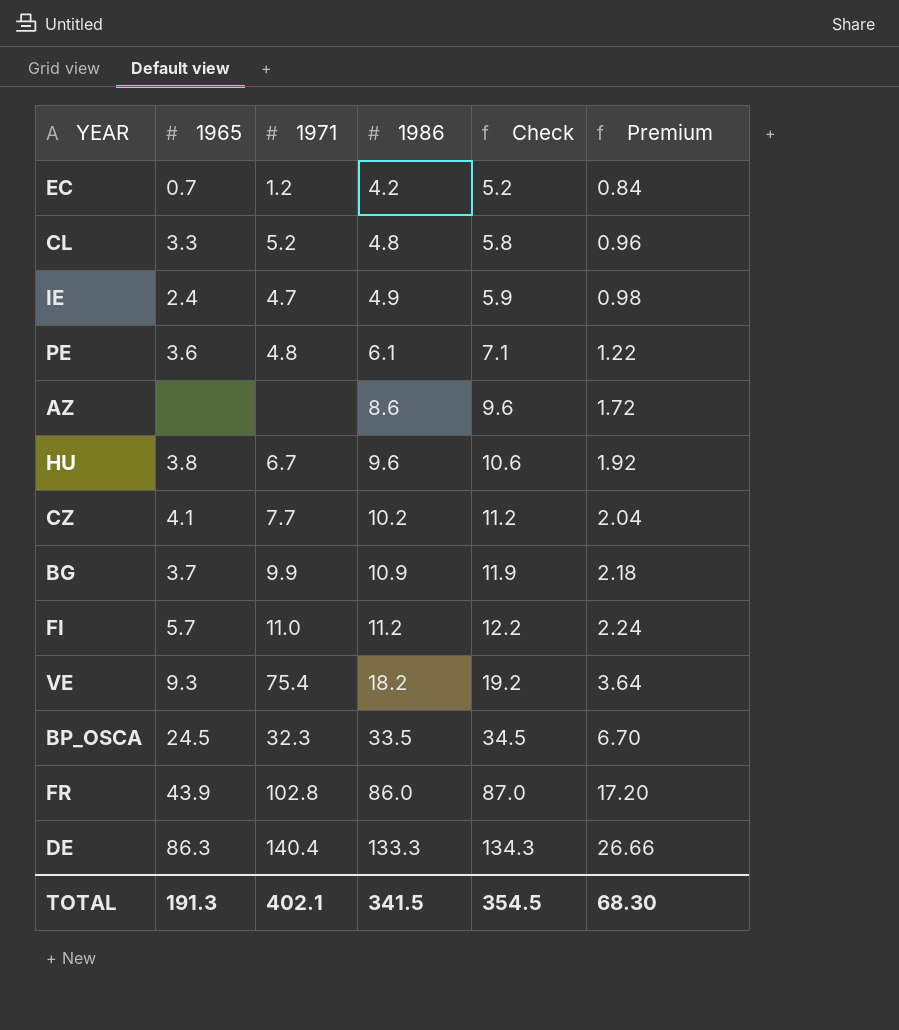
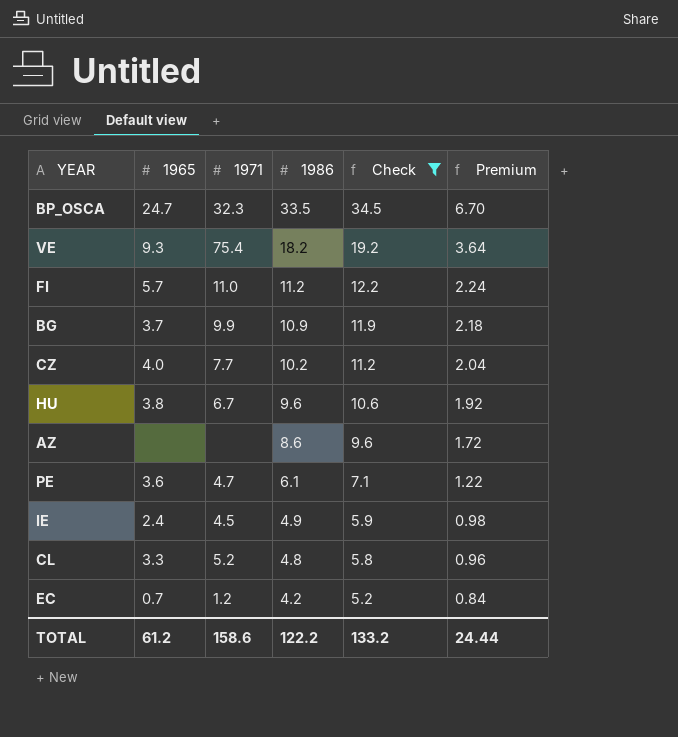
filter: none -> Check <= 34.5
row order: 1986 ascending -> 1986 descending
BP_OSCA | 1965: 24.5 -> 24.7
CZ | 1965: 4.1 -> 4.0
PE | 1971: 4.8 -> 4.7
IE | 1971: 4.7 -> 4.5
TOTAL | 1965: 191.3 -> 61.2
TOTAL | 1971: 402.1 -> 158.6
TOTAL | 1986: 341.5 -> 122.2
TOTAL | Check: 354.5 -> 133.2
TOTAL | Premium: 68.30 -> 24.44

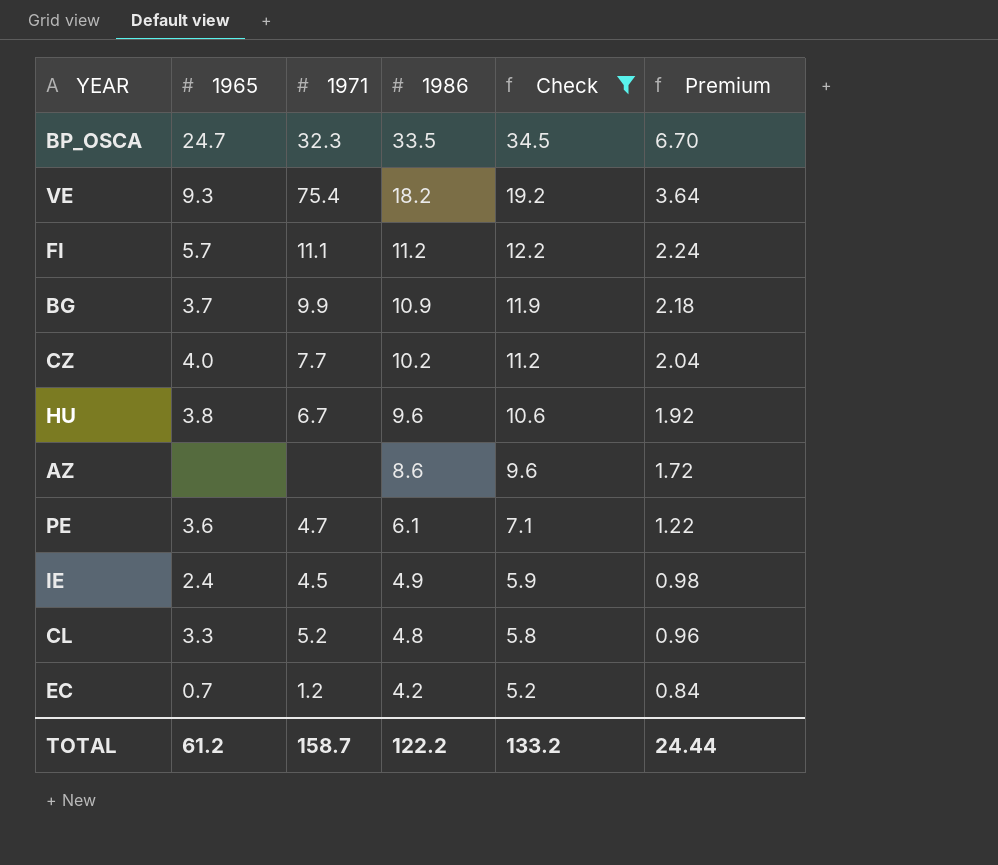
FI | 1971: 11.0 -> 11.1
TOTAL | 1971: 158.6 -> 158.7

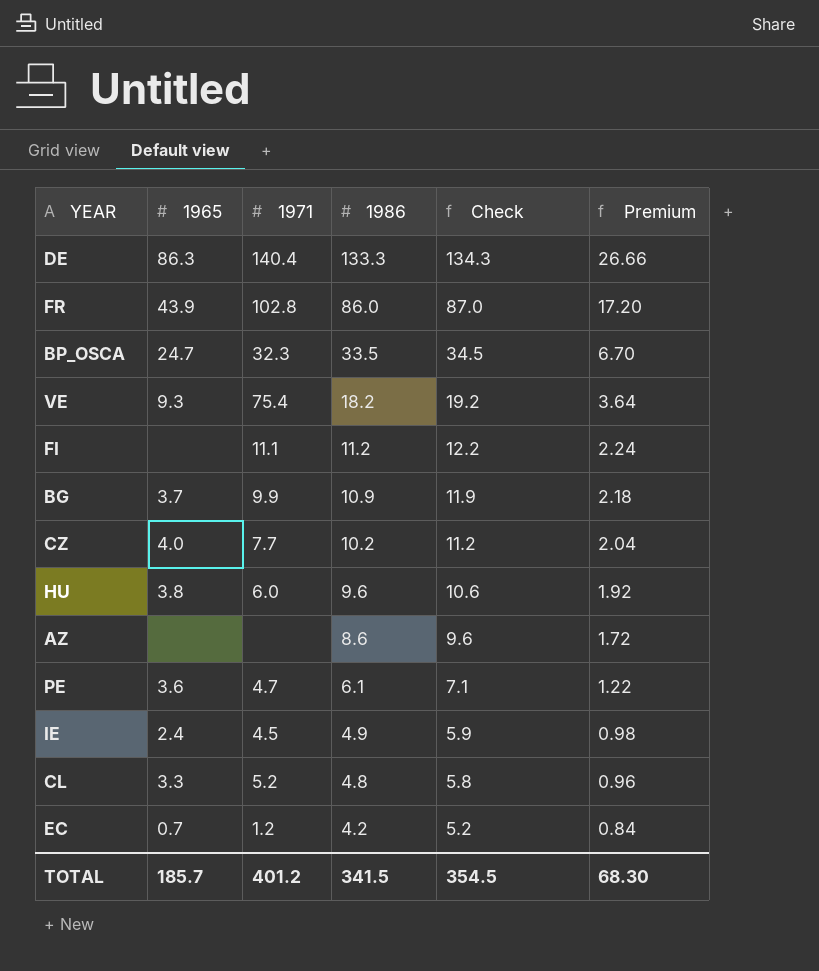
filter: Check <= 34.5 -> none
FI | 1965: 5.7 -> none
HU | 1971: 6.7 -> 6.0
TOTAL | 1965: 61.2 -> 185.7
TOTAL | 1971: 158.7 -> 401.2
TOTAL | 1986: 122.2 -> 341.5
TOTAL | Check: 133.2 -> 354.5
TOTAL | Premium: 24.44 -> 68.30

